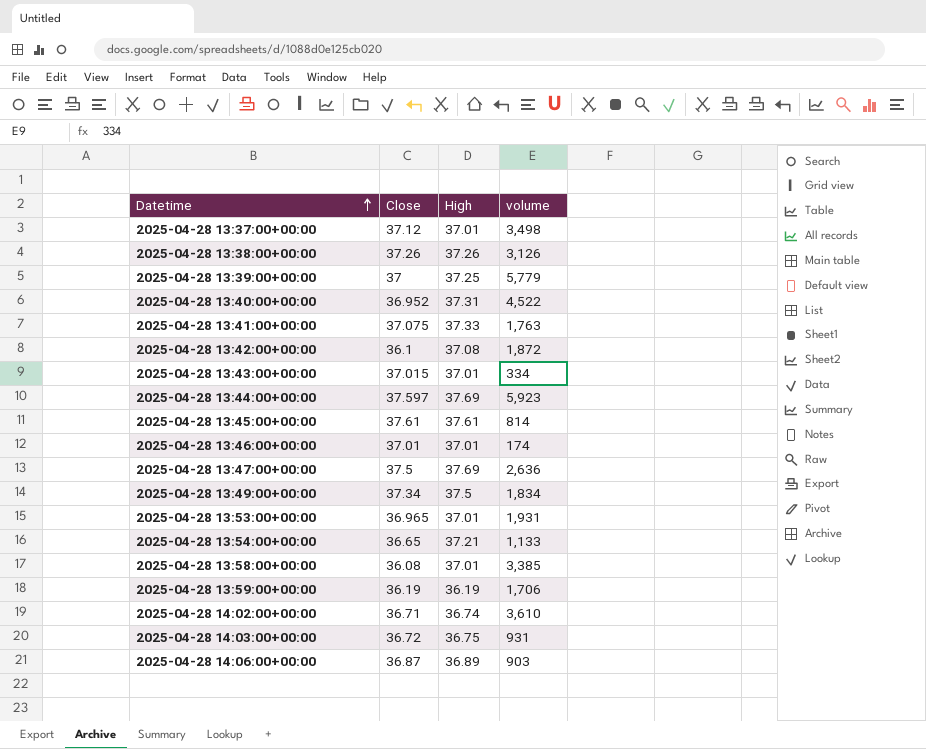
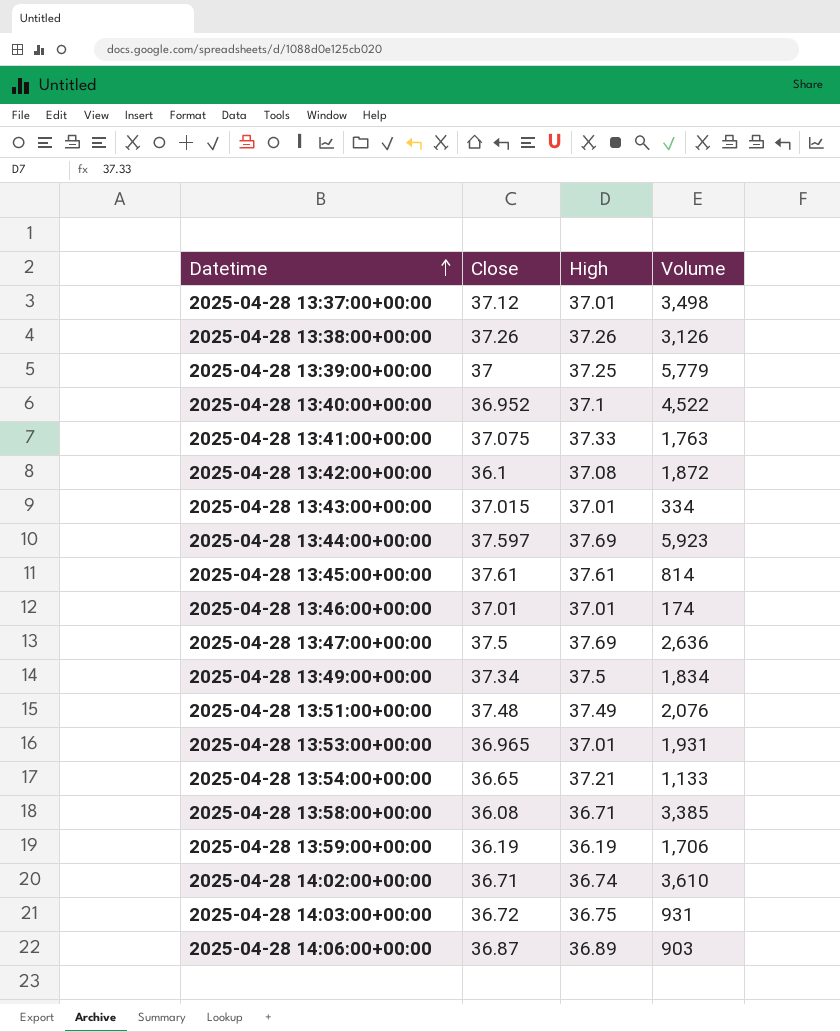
column name: volume -> Volume
2025-04-28 13:40:00+00:00 | High: 37.31 -> 37.1
row 2025-04-28 13:51:00+00:00: none -> 37.48 | 37.49 | 2,076
2025-04-28 13:58:00+00:00 | High: 37.01 -> 36.71

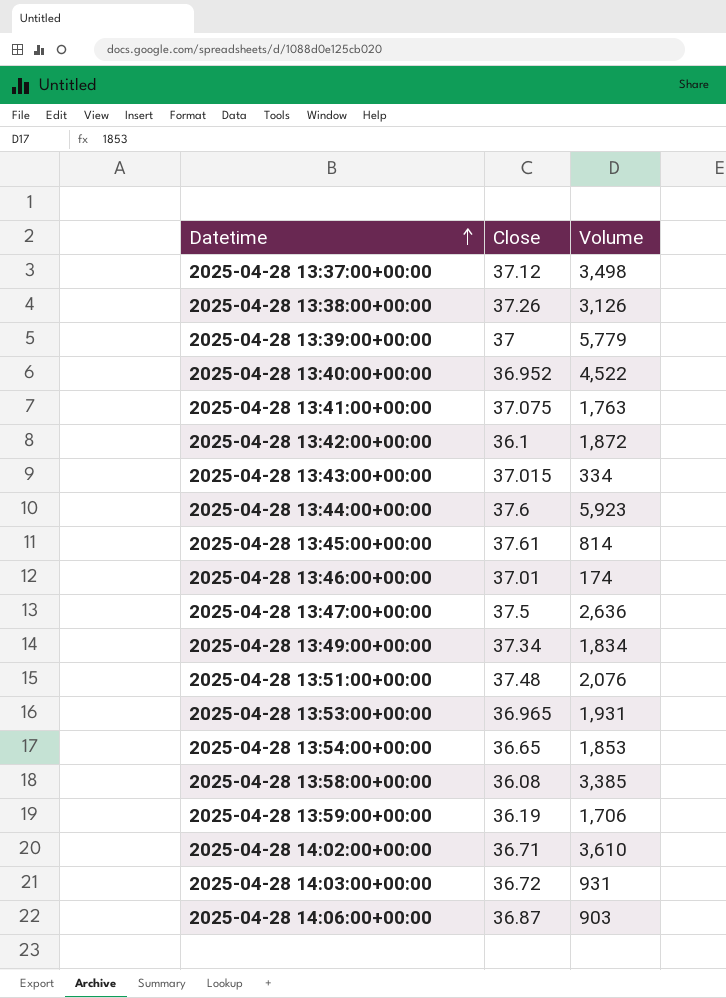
column High | position: 3 -> none
2025-04-28 13:44:00+00:00 | Close: 37.597 -> 37.6
2025-04-28 13:54:00+00:00 | Volume: 1,133 -> 1,853

